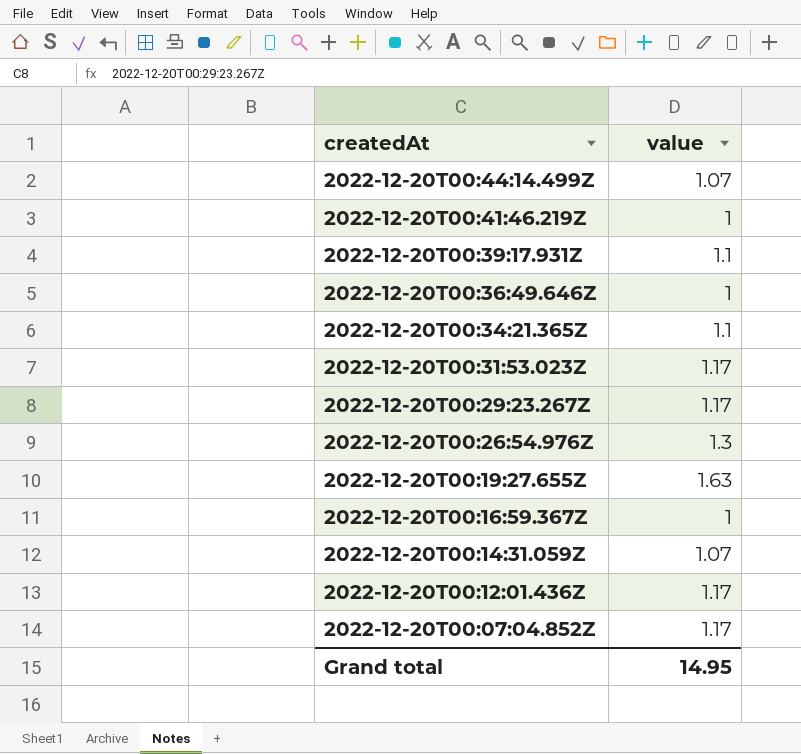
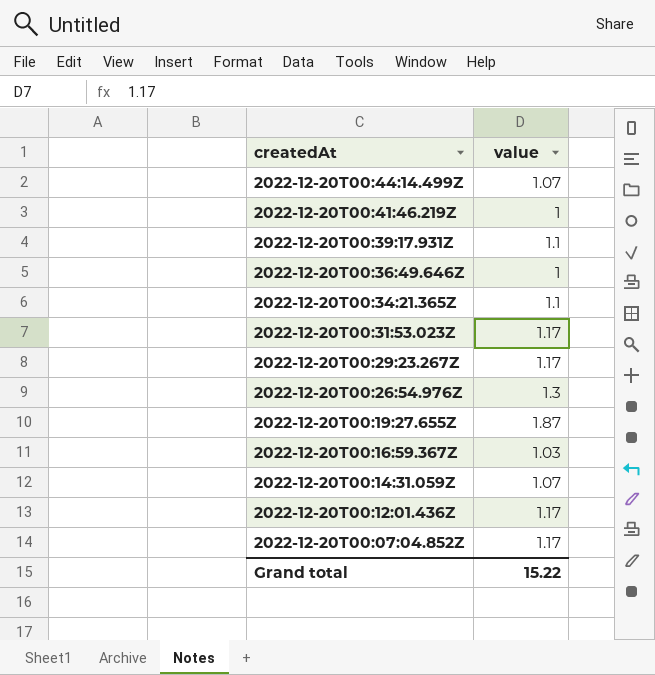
2022-12-20T00:19:27.655Z | value: 1.63 -> 1.87
2022-12-20T00:16:59.367Z | value: 1 -> 1.03
Grand total | value: 14.95 -> 15.22

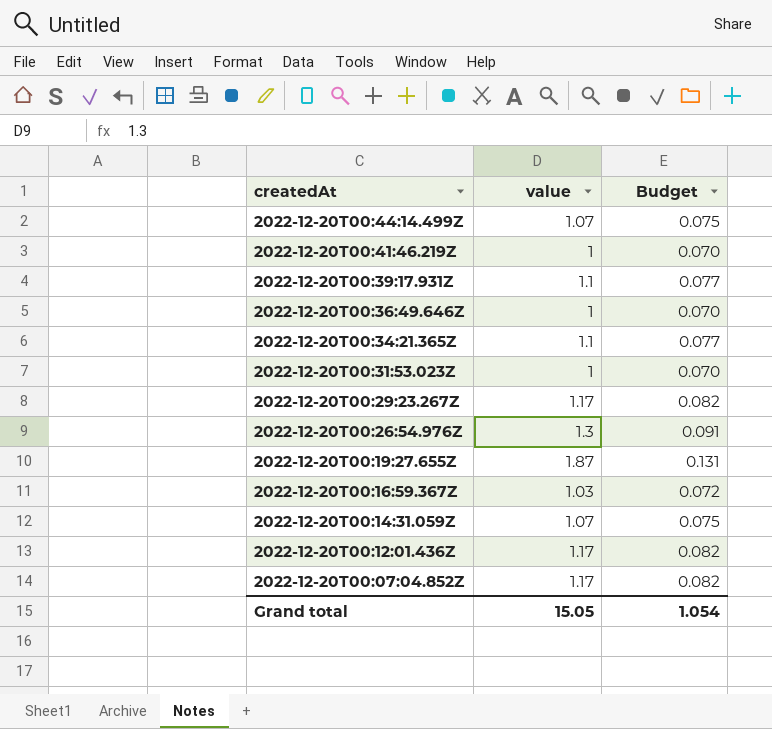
column Budget | formula: none -> [value] * 0.07
2022-12-20T00:31:53.023Z | value: 1.17 -> 1
Grand total | value: 15.22 -> 15.05

